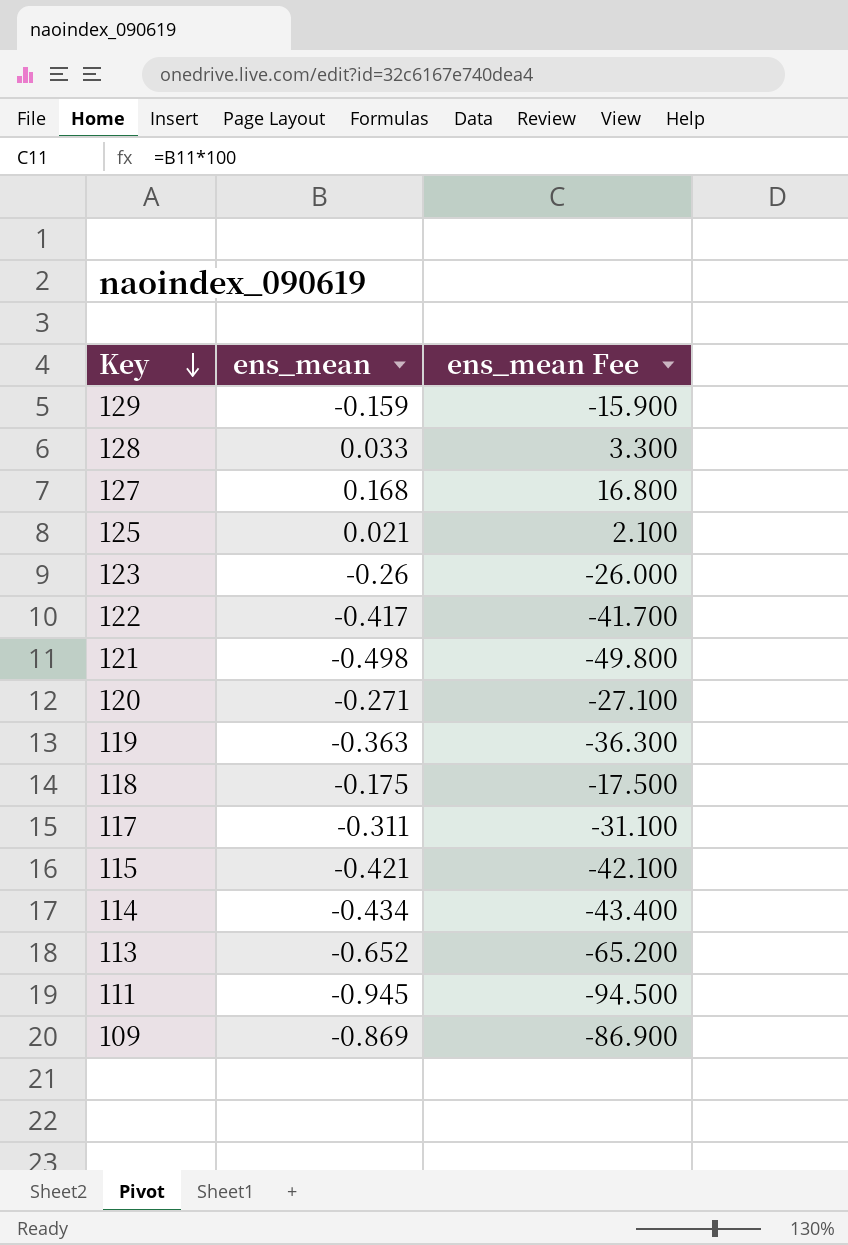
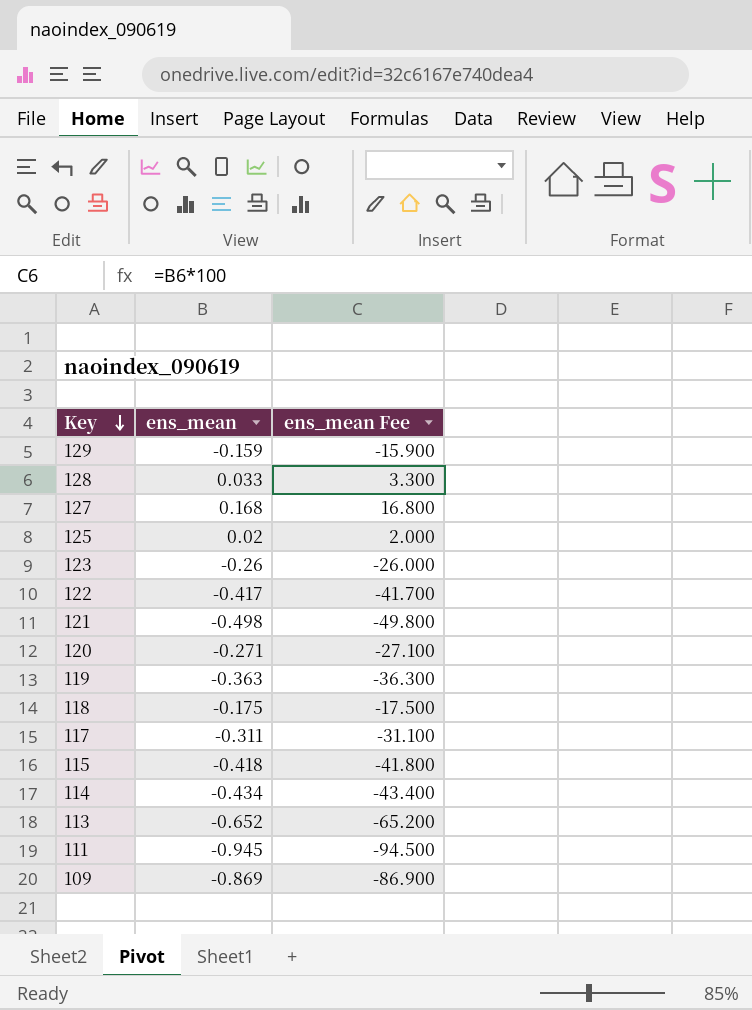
125 | ens_mean: 0.021 -> 0.02
125 | ens_mean Fee: 2.100 -> 2.000
115 | ens_mean: -0.421 -> -0.418
115 | ens_mean Fee: -42.100 -> -41.800

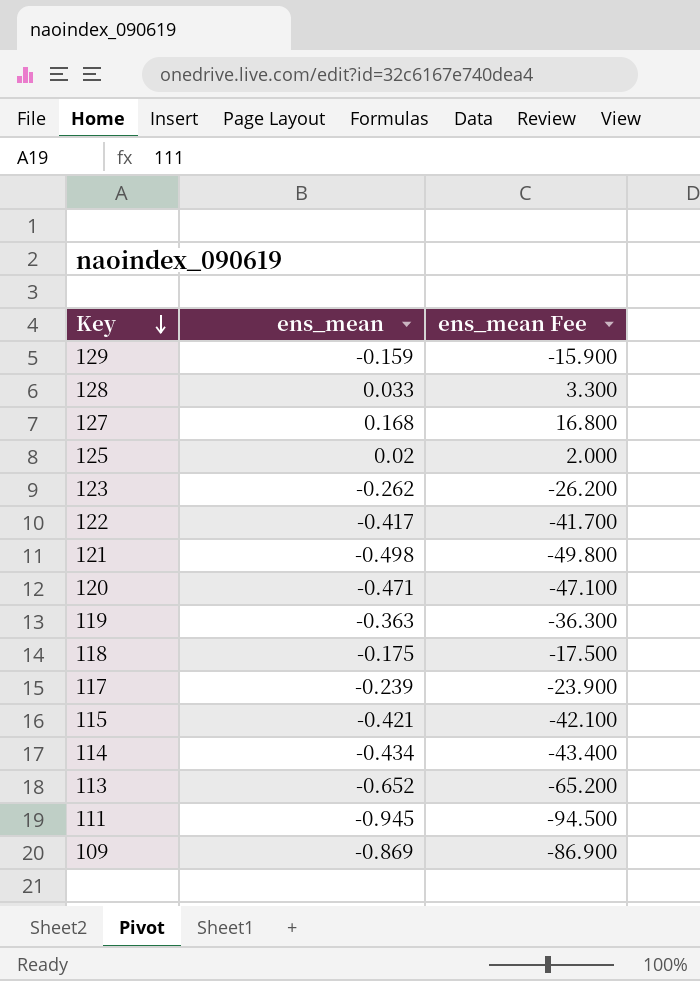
123 | ens_mean: -0.26 -> -0.262
123 | ens_mean Fee: -26.000 -> -26.200
120 | ens_mean: -0.271 -> -0.471
120 | ens_mean Fee: -27.100 -> -47.100
117 | ens_mean: -0.311 -> -0.239
117 | ens_mean Fee: -31.100 -> -23.900
115 | ens_mean: -0.418 -> -0.421
115 | ens_mean Fee: -41.800 -> -42.100

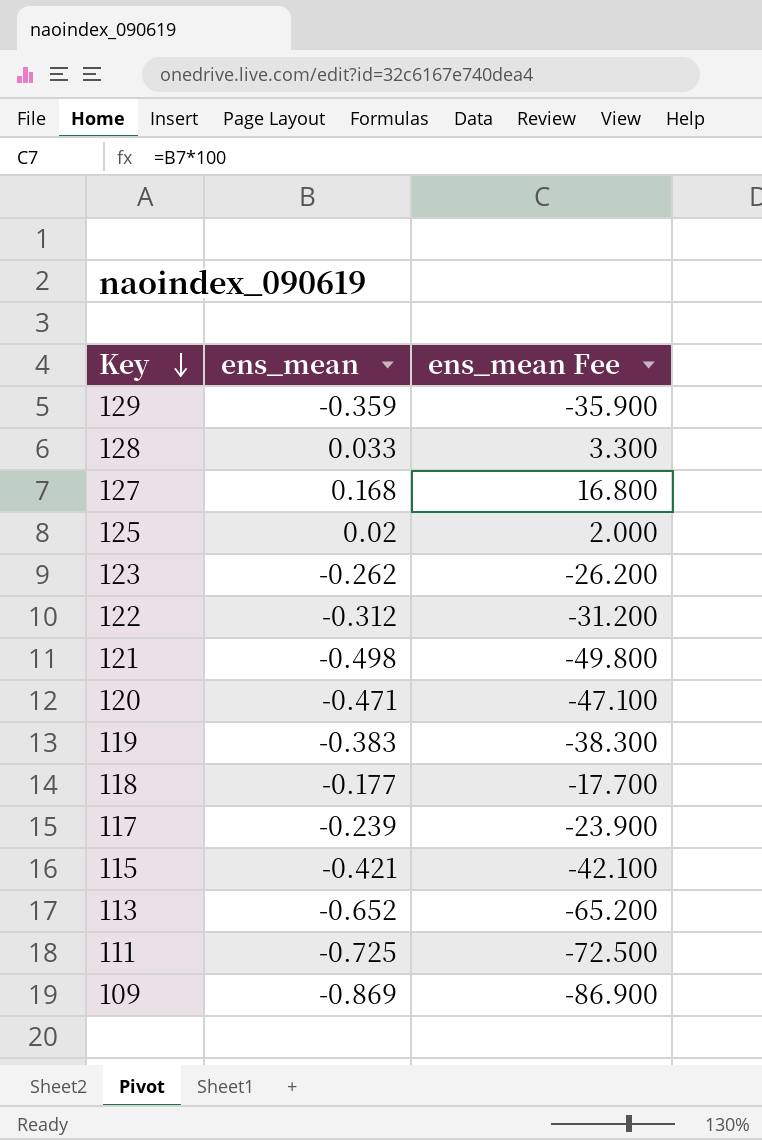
row 114: -0.434 | -43.400 -> none
129 | ens_mean: -0.159 -> -0.359
129 | ens_mean Fee: -15.900 -> -35.900
122 | ens_mean: -0.417 -> -0.312
122 | ens_mean Fee: -41.700 -> -31.200
119 | ens_mean: -0.363 -> -0.383
119 | ens_mean Fee: -36.300 -> -38.300
118 | ens_mean: -0.175 -> -0.177
118 | ens_mean Fee: -17.500 -> -17.700
111 | ens_mean: -0.945 -> -0.725
111 | ens_mean Fee: -94.500 -> -72.500

